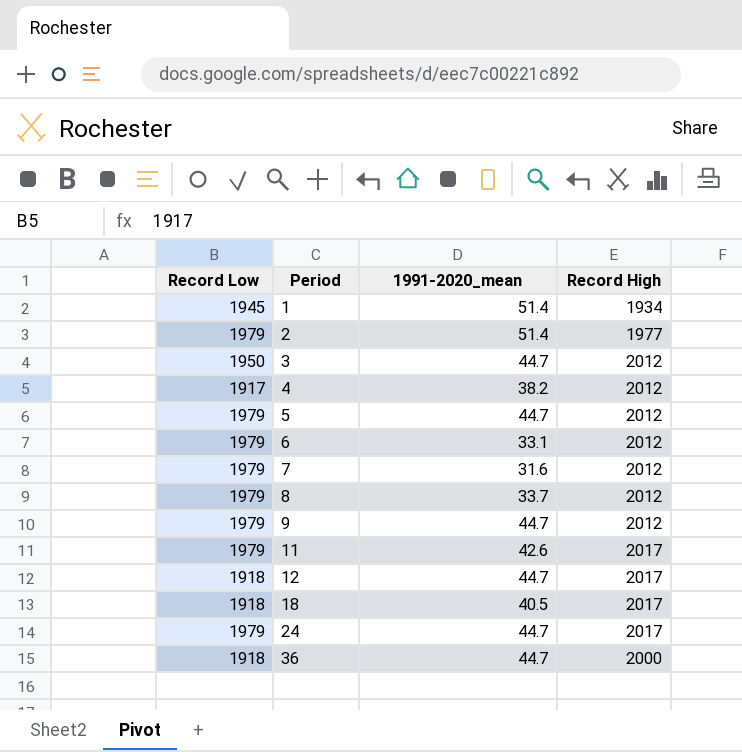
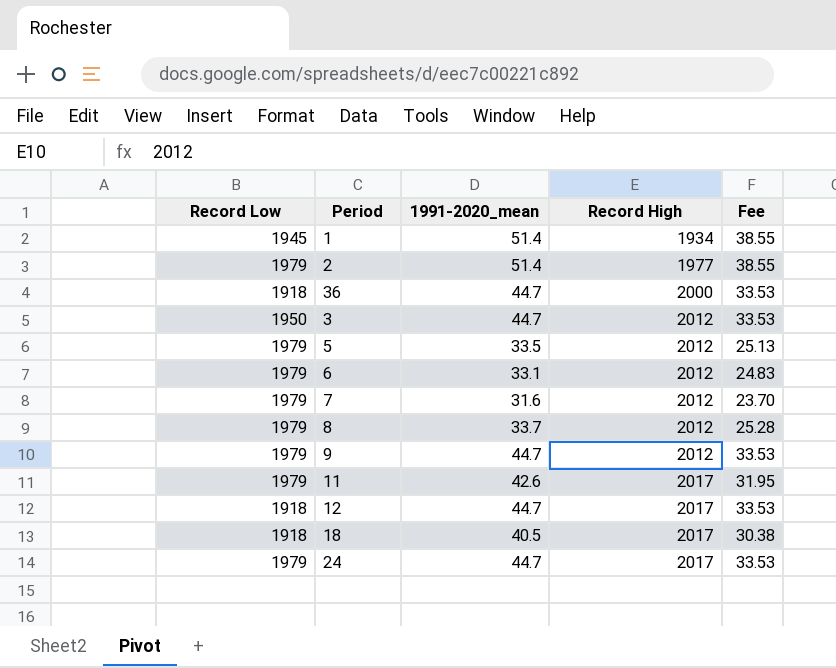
row order: Period ascending -> Record High ascending
column Fee | formula: none -> [1991-2020_mean] * 0.75
row 4: 1917 | 38.2 | 2012 -> none
5 | 1991-2020_mean: 44.7 -> 33.5

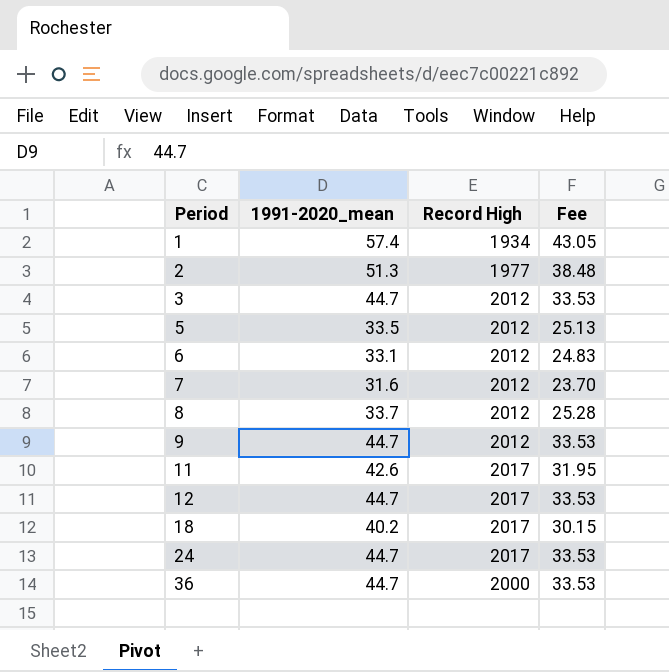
row order: Record High ascending -> Period ascending
column Record Low | position: 1 -> none
1 | 1991-2020_mean: 51.4 -> 57.4
1 | Fee: 38.55 -> 43.05
2 | 1991-2020_mean: 51.4 -> 51.3
2 | Fee: 38.55 -> 38.48
18 | 1991-2020_mean: 40.5 -> 40.2
18 | Fee: 30.38 -> 30.15

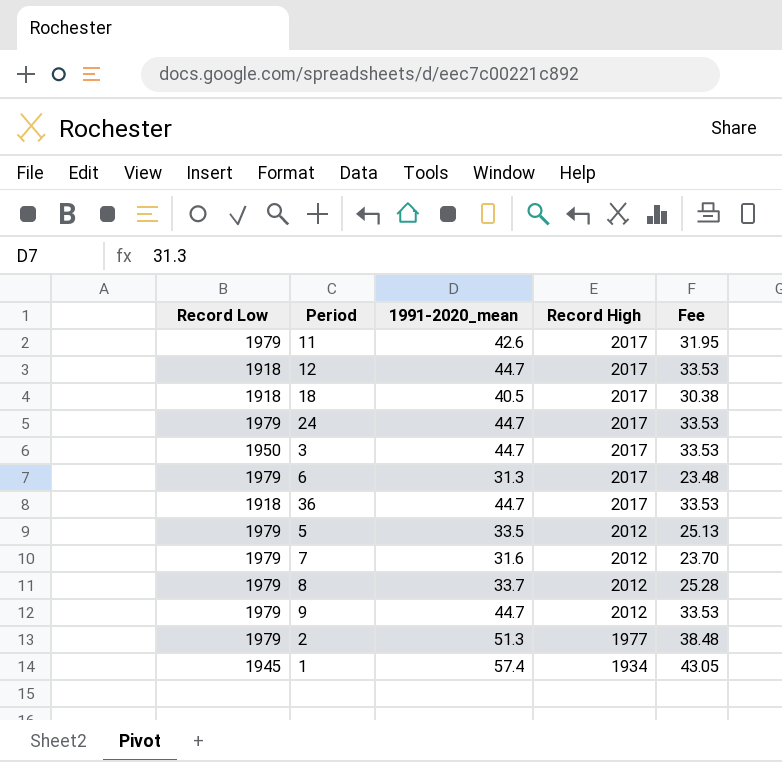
row order: Period ascending -> Record High descending
column Record Low | position: none -> 1
18 | 1991-2020_mean: 40.2 -> 40.5
18 | Fee: 30.15 -> 30.38
3 | Record High: 2012 -> 2017
6 | 1991-2020_mean: 33.1 -> 31.3
6 | Record High: 2012 -> 2017
6 | Fee: 24.83 -> 23.48
36 | Record High: 2000 -> 2017

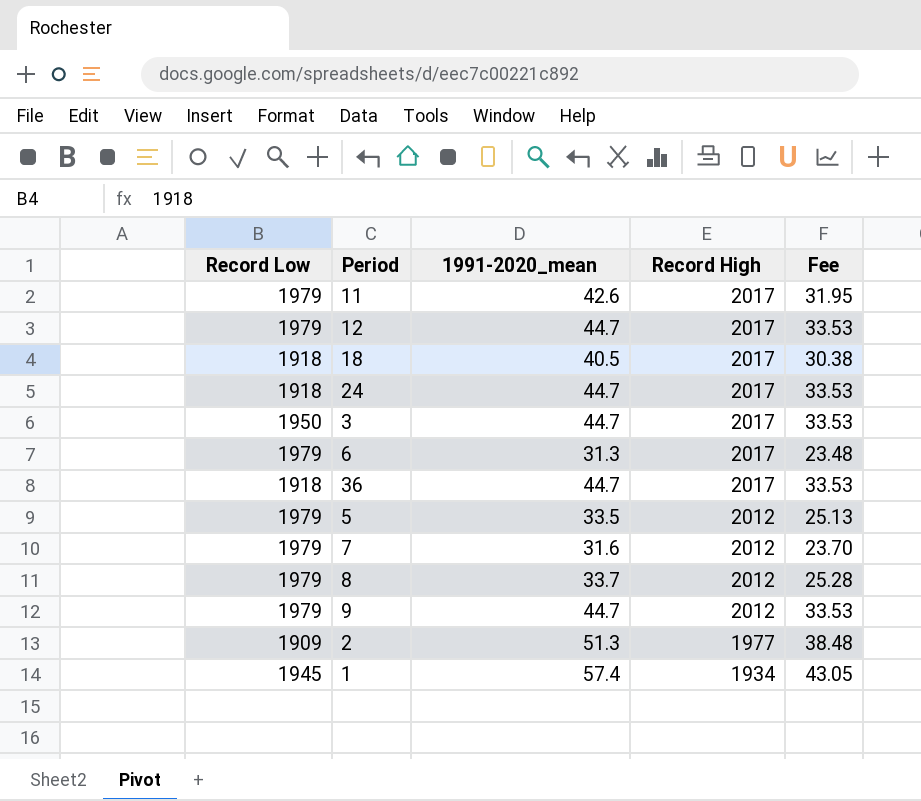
12 | Record Low: 1918 -> 1979
24 | Record Low: 1979 -> 1918
2 | Record Low: 1979 -> 1909

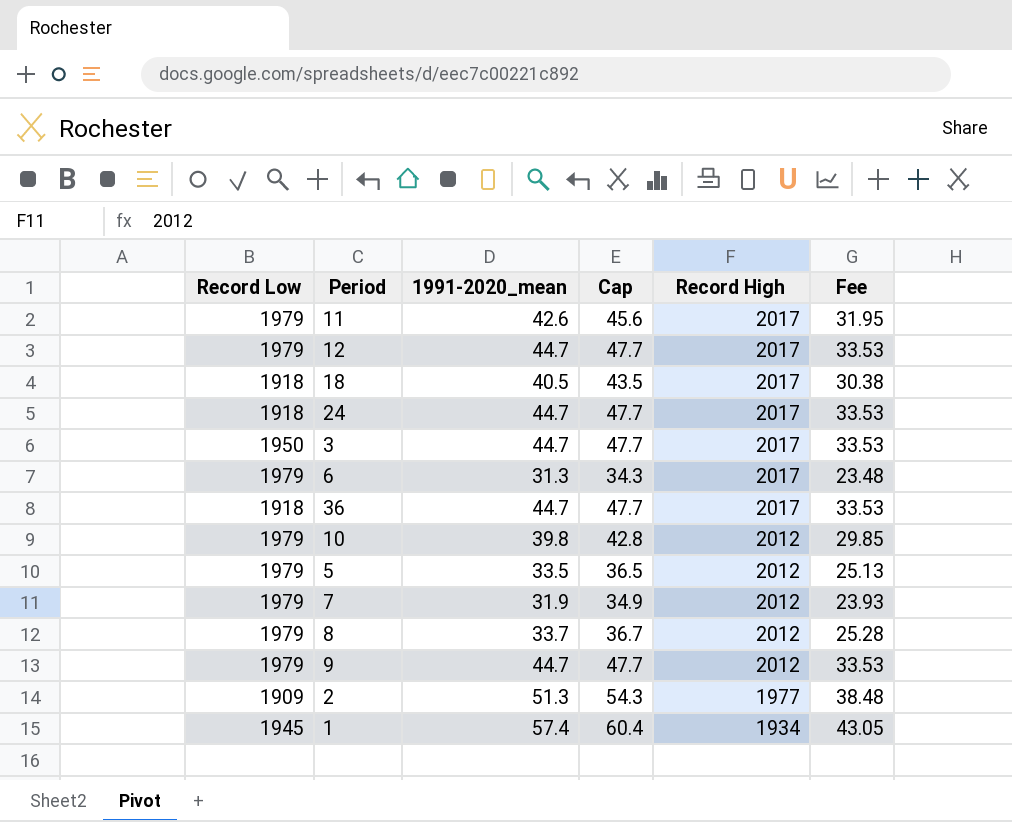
column Cap | formula: none -> [1991-2020_mean] + 3
row 10: none -> 1979 | 39.8 | 42.8 | 2012 | 29.85
7 | 1991-2020_mean: 31.6 -> 31.9
7 | Fee: 23.70 -> 23.93

